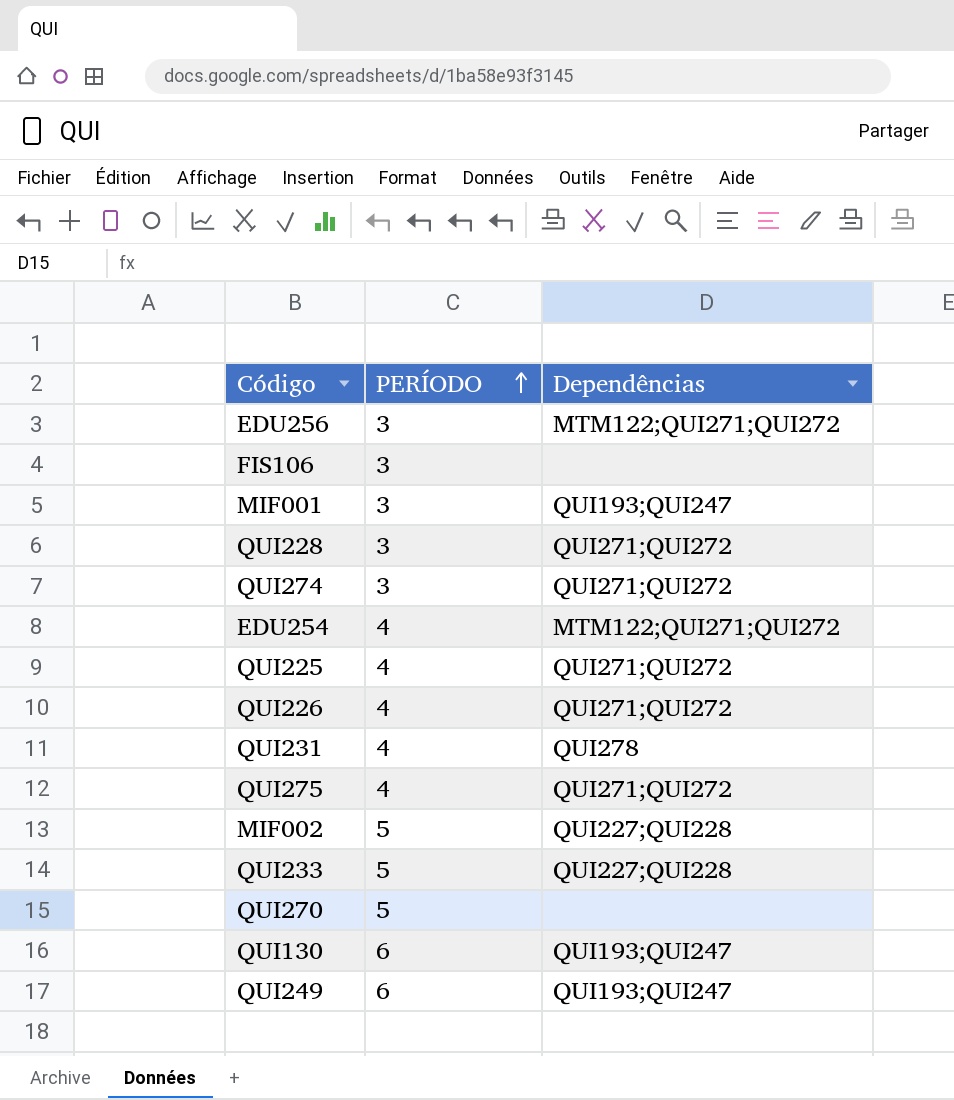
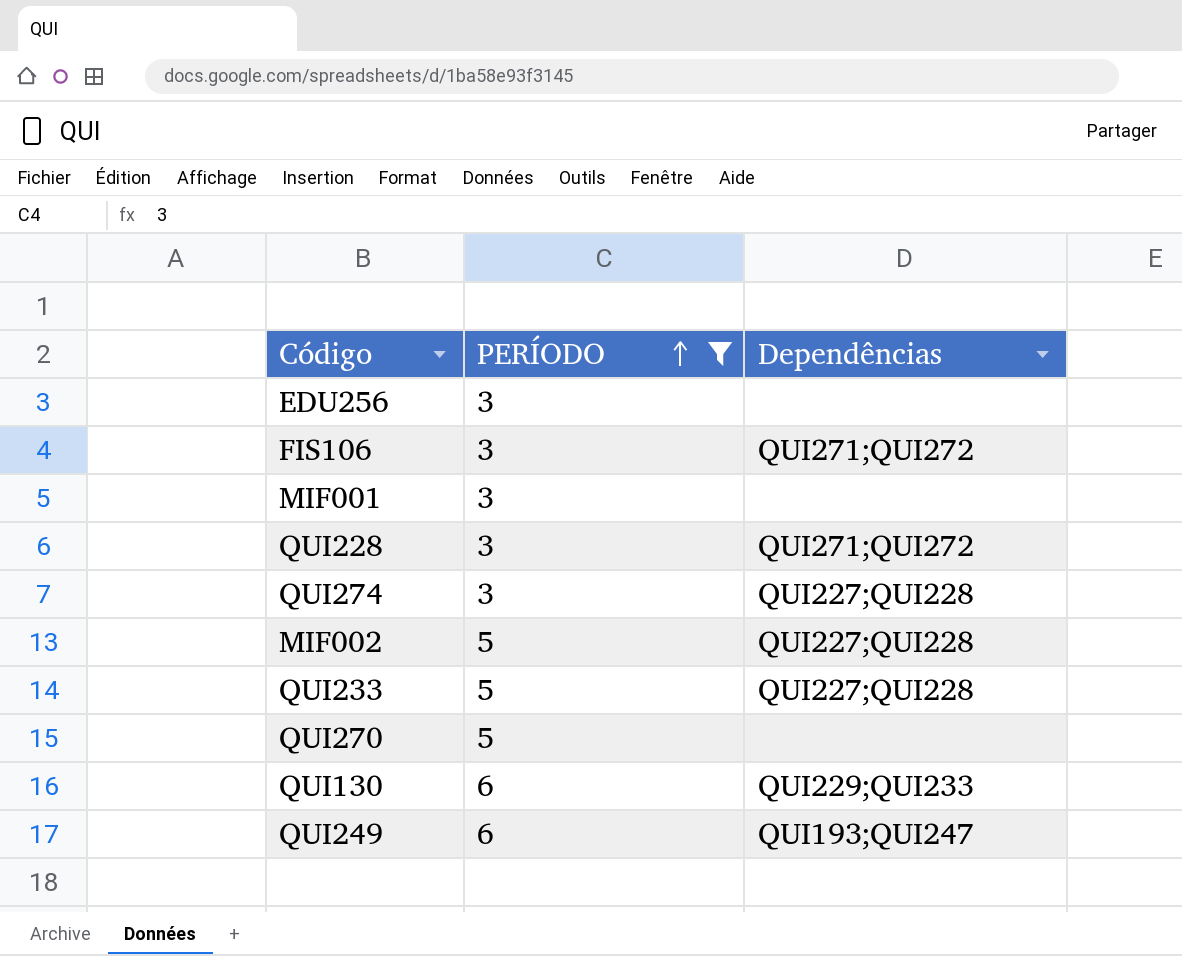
filter: none -> PERÍODO != 4
EDU256 | Dependências: MTM122;QUI271;QUI272 -> none
FIS106 | Dependências: none -> QUI271;QUI272
MIF001 | Dependências: QUI193;QUI247 -> none
QUI274 | Dependências: QUI271;QUI272 -> QUI227;QUI228
QUI130 | Dependências: QUI193;QUI247 -> QUI229;QUI233

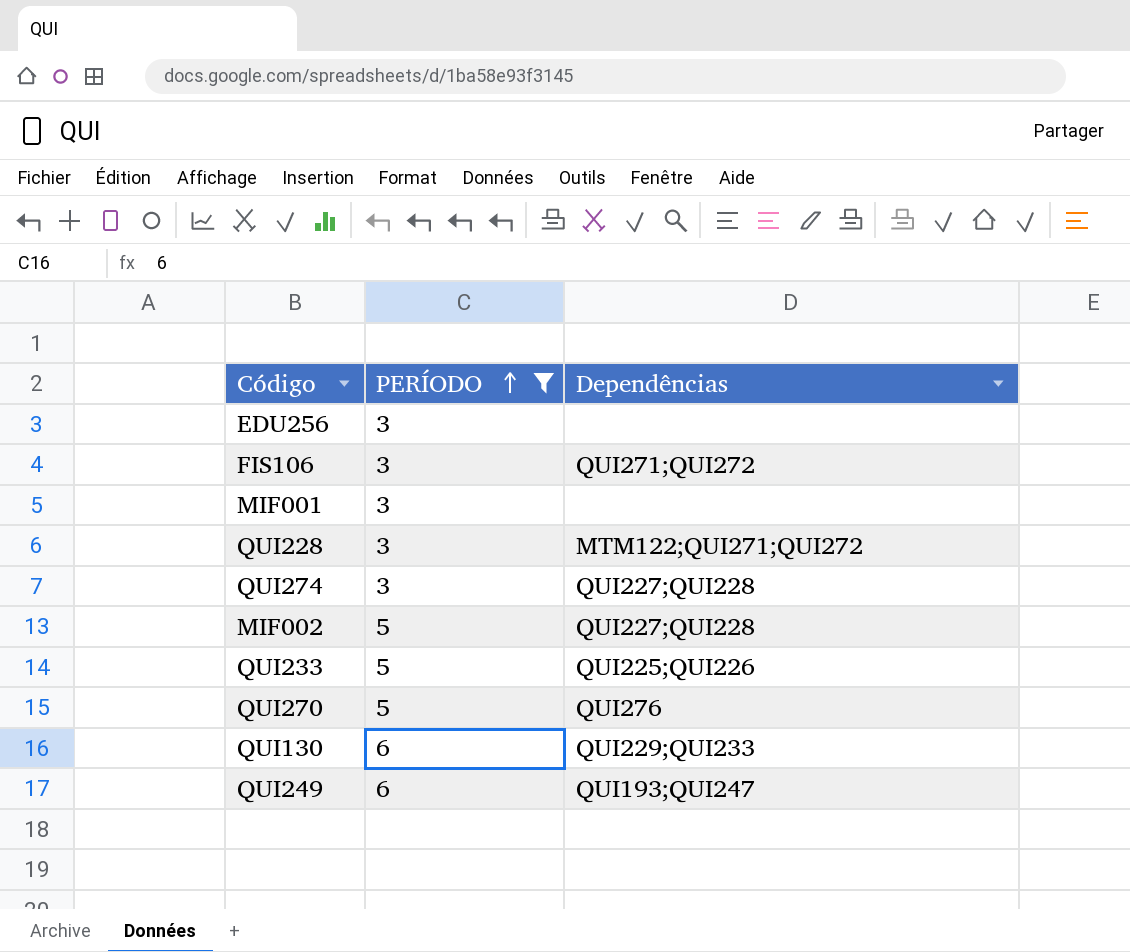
QUI228 | Dependências: QUI271;QUI272 -> MTM122;QUI271;QUI272
QUI233 | Dependências: QUI227;QUI228 -> QUI225;QUI226
QUI270 | Dependências: none -> QUI276

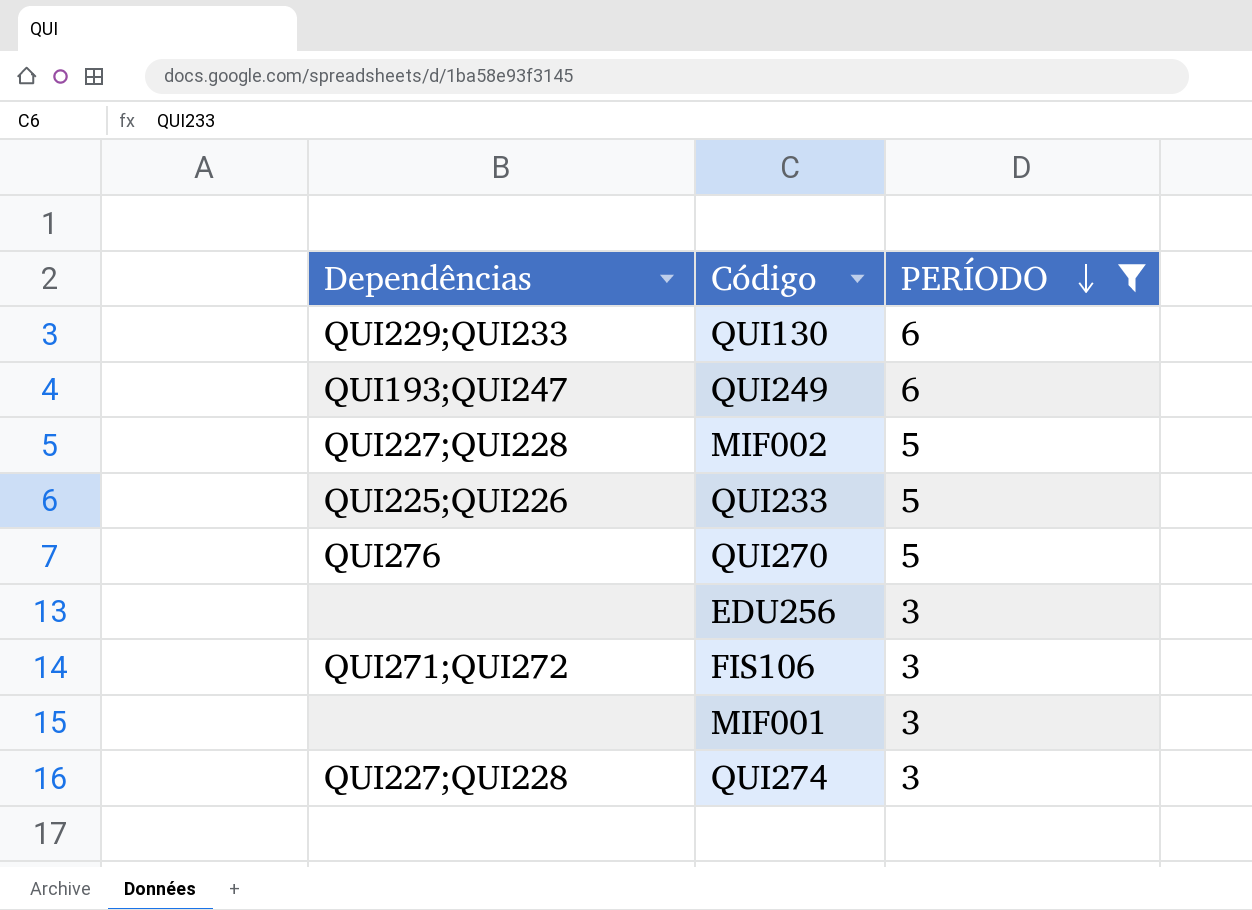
row order: PERÍODO ascending -> PERÍODO descending
column Dependências | position: 3 -> 1
row QUI228: 3 | MTM122;QUI271;QUI272 -> none

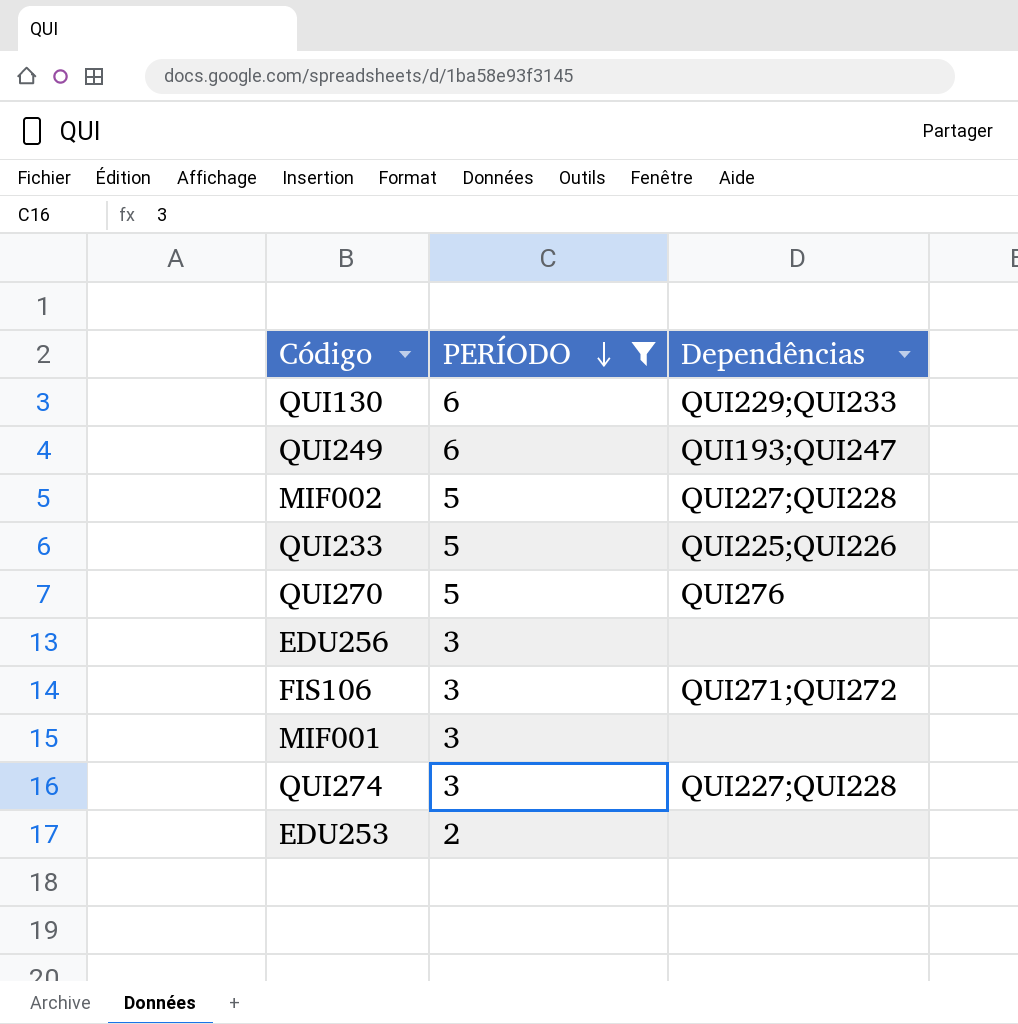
column Dependências | position: 1 -> 3
row EDU253: none -> 2 | none

